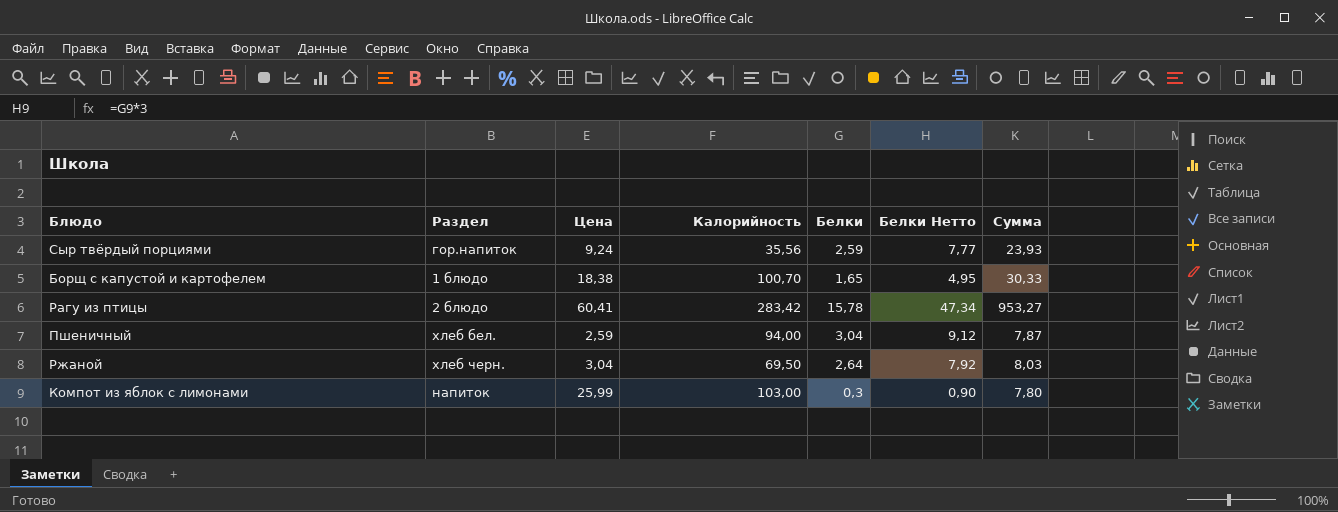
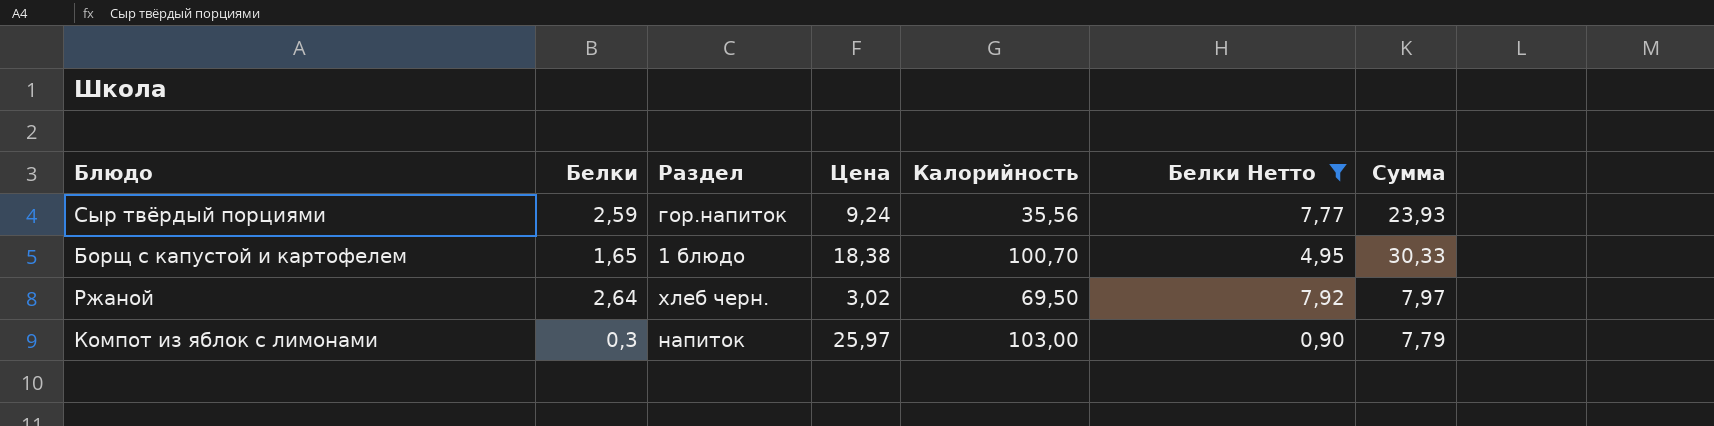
filter: none -> Белки Нетто <= 7,92
column Белки | position: 5 -> 2
Ржаной | Цена: 3,04 -> 3,02
Ржаной | Сумма: 8,03 -> 7,97
Компот из яблок с лимонами | Цена: 25,99 -> 25,97
Компот из яблок с лимонами | Сумма: 7,80 -> 7,79

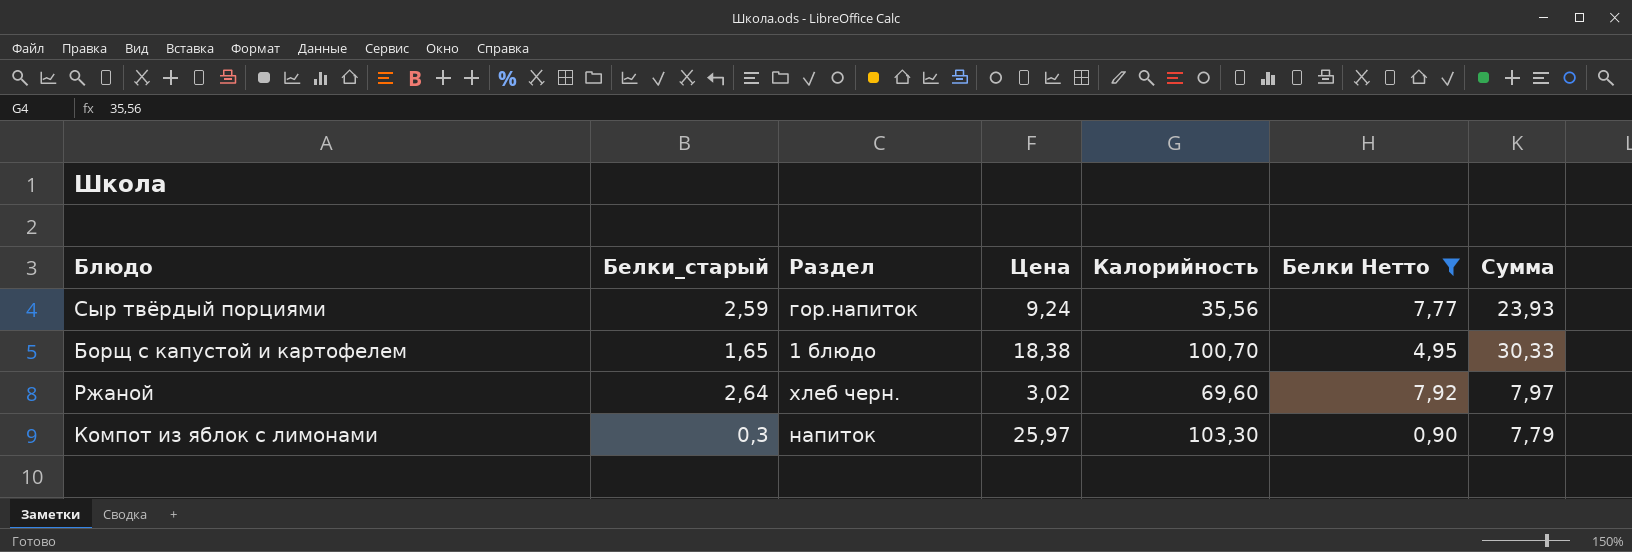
column name: Белки -> Белки_старый
Ржаной | Калорийность: 69,50 -> 69,60
Компот из яблок с лимонами | Калорийность: 103,00 -> 103,30

